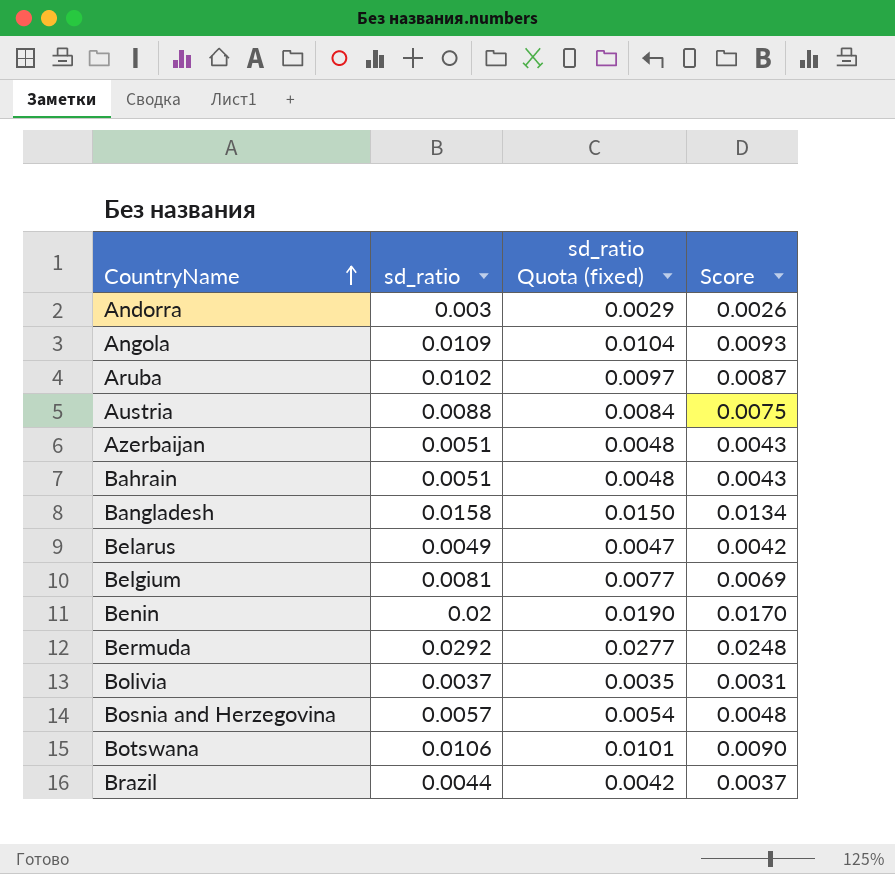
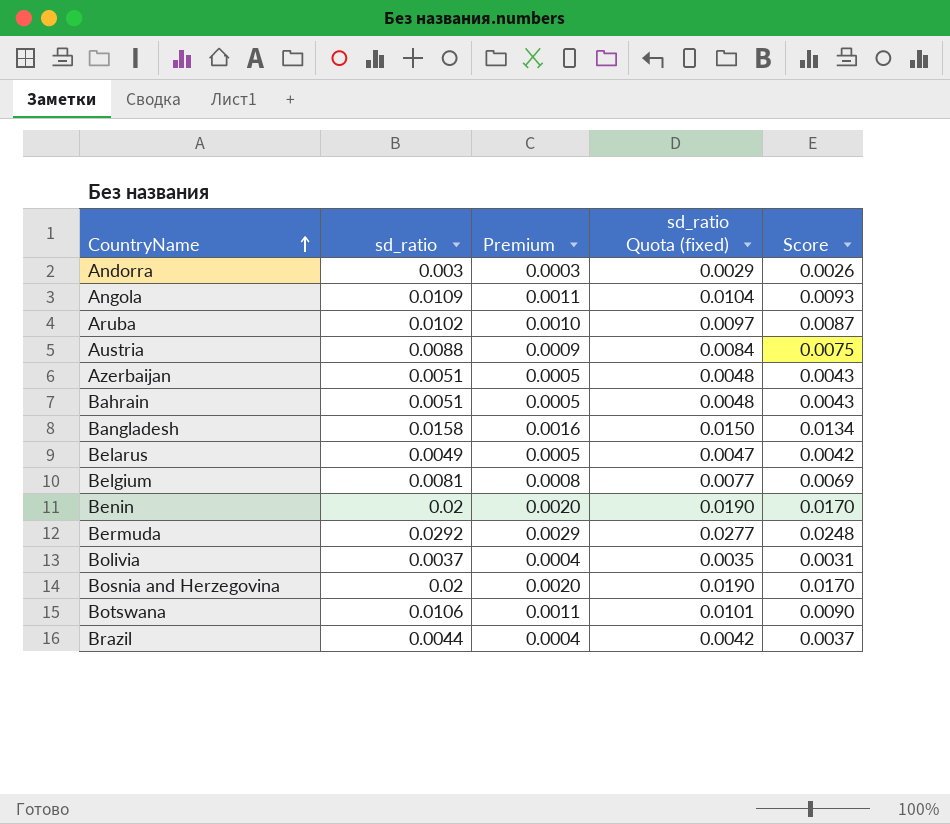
column Premium | formula: none -> [sd_ratio] * 0.1
Bosnia and Herzegovina | sd_ratio: 0.0057 -> 0.02
Bosnia and Herzegovina | sd_ratio Quota (fixed): 0.0054 -> 0.0190
Bosnia and Herzegovina | Score: 0.0048 -> 0.0170

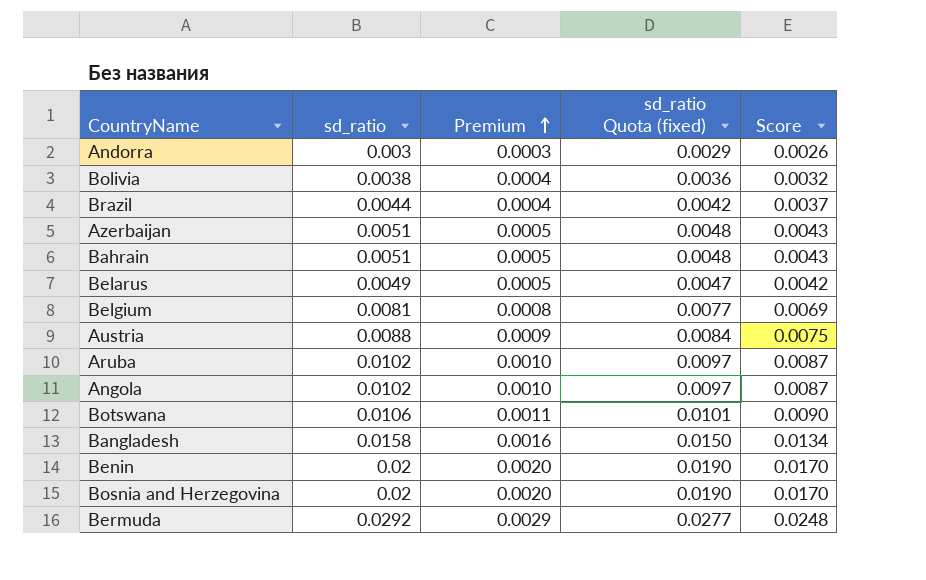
row order: CountryName ascending -> Premium ascending
Bolivia | sd_ratio: 0.0037 -> 0.0038
Bolivia | sd_ratio Quota (fixed): 0.0035 -> 0.0036
Bolivia | Score: 0.0031 -> 0.0032
Angola | sd_ratio: 0.0109 -> 0.0102
Angola | Premium: 0.0011 -> 0.0010
Angola | sd_ratio Quota (fixed): 0.0104 -> 0.0097
Angola | Score: 0.0093 -> 0.0087

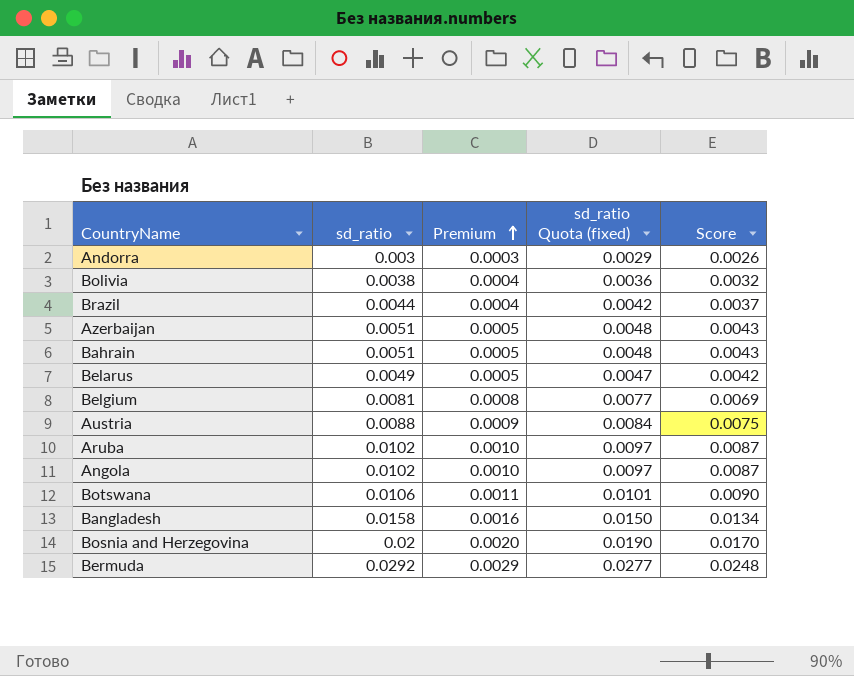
row Benin: 0.02 | 0.0020 | 0.0190 | 0.0170 -> none

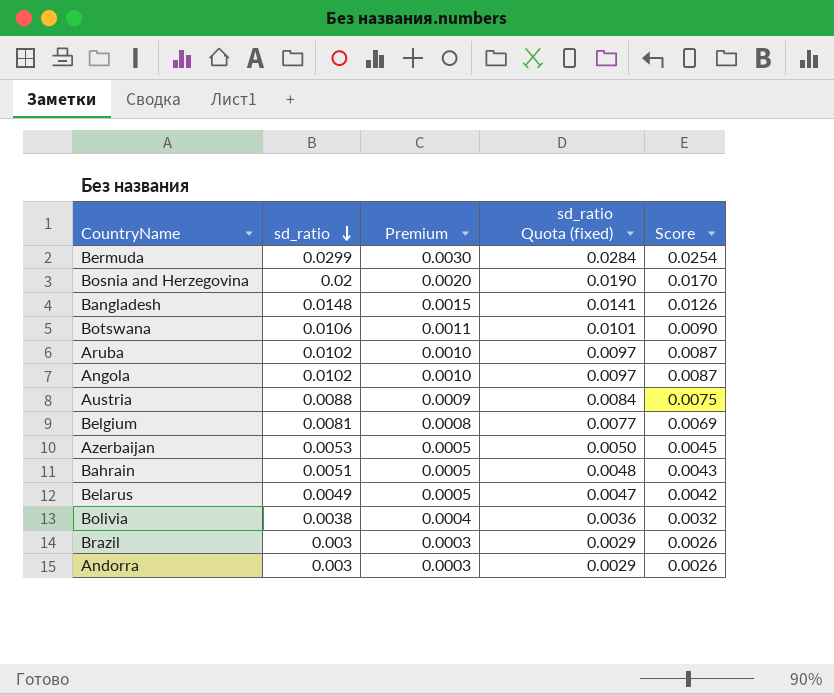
row order: Premium ascending -> sd_ratio descending
Bermuda | sd_ratio: 0.0292 -> 0.0299
Bermuda | Premium: 0.0029 -> 0.0030
Bermuda | sd_ratio Quota (fixed): 0.0277 -> 0.0284
Bermuda | Score: 0.0248 -> 0.0254
Bangladesh | sd_ratio: 0.0158 -> 0.0148
Bangladesh | Premium: 0.0016 -> 0.0015
Bangladesh | sd_ratio Quota (fixed): 0.0150 -> 0.0141
Bangladesh | Score: 0.0134 -> 0.0126
Azerbaijan | sd_ratio: 0.0051 -> 0.0053
Azerbaijan | sd_ratio Quota (fixed): 0.0048 -> 0.0050
Azerbaijan | Score: 0.0043 -> 0.0045
Brazil | sd_ratio: 0.0044 -> 0.003
Brazil | Premium: 0.0004 -> 0.0003
Brazil | sd_ratio Quota (fixed): 0.0042 -> 0.0029
Brazil | Score: 0.0037 -> 0.0026

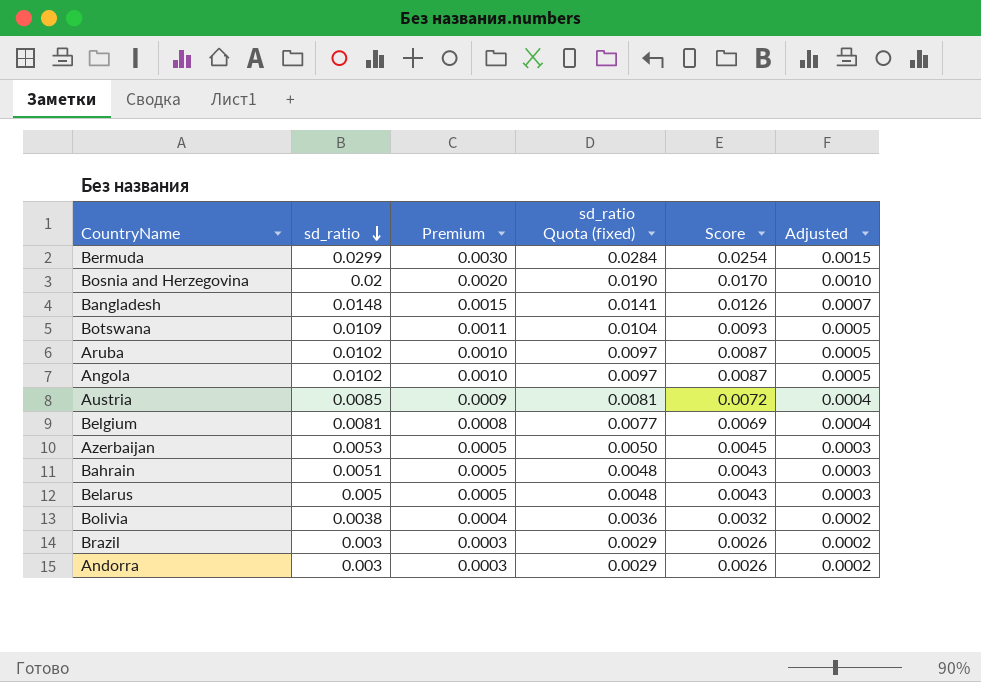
column Adjusted | formula: none -> [sd_ratio] * 0.05
Botswana | sd_ratio: 0.0106 -> 0.0109
Botswana | sd_ratio Quota (fixed): 0.0101 -> 0.0104
Botswana | Score: 0.0090 -> 0.0093
Austria | sd_ratio: 0.0088 -> 0.0085
Austria | sd_ratio Quota (fixed): 0.0084 -> 0.0081
Austria | Score: 0.0075 -> 0.0072
Belarus | sd_ratio: 0.0049 -> 0.005
Belarus | sd_ratio Quota (fixed): 0.0047 -> 0.0048
Belarus | Score: 0.0042 -> 0.0043

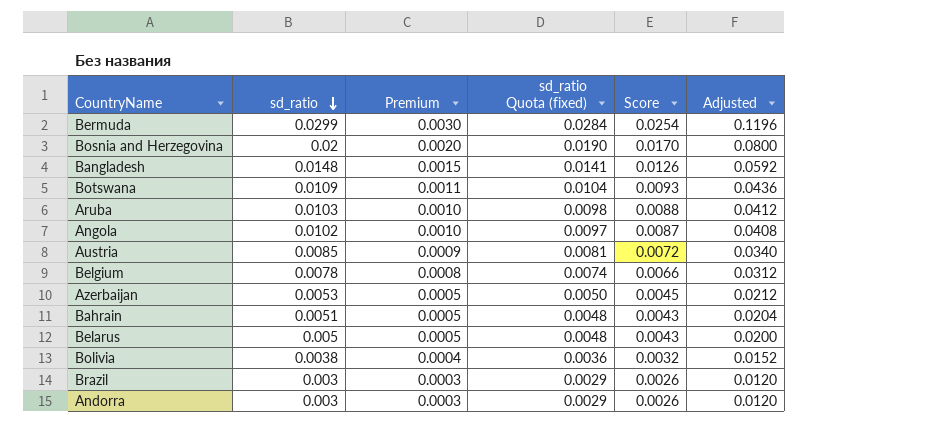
column Adjusted | formula: [sd_ratio] * 0.05 -> [sd_ratio] * 4
Aruba | sd_ratio: 0.0102 -> 0.0103
Aruba | sd_ratio Quota (fixed): 0.0097 -> 0.0098
Aruba | Score: 0.0087 -> 0.0088
Belgium | sd_ratio: 0.0081 -> 0.0078
Belgium | sd_ratio Quota (fixed): 0.0077 -> 0.0074
Belgium | Score: 0.0069 -> 0.0066

